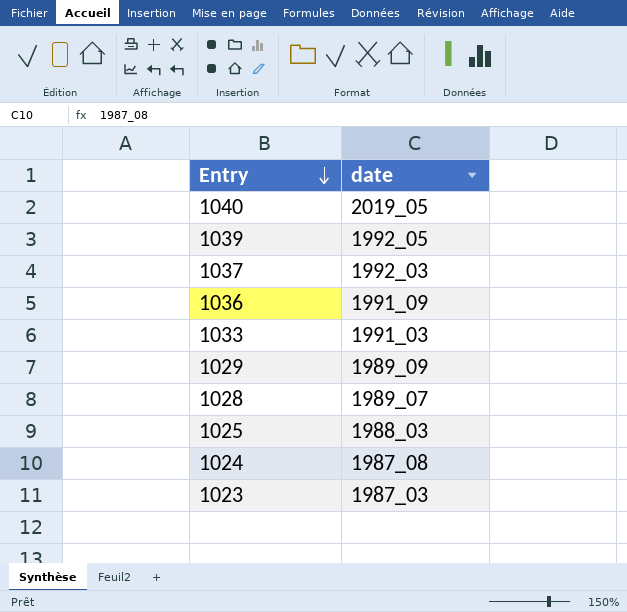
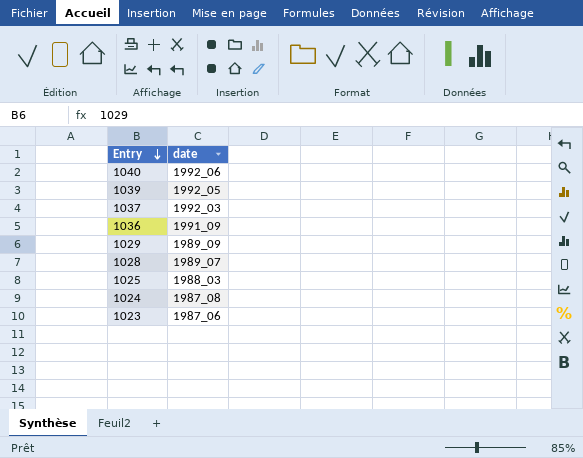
row 1033: 1991_03 -> none
1040 | date: 2019_05 -> 1992_06
1023 | date: 1987_03 -> 1987_06

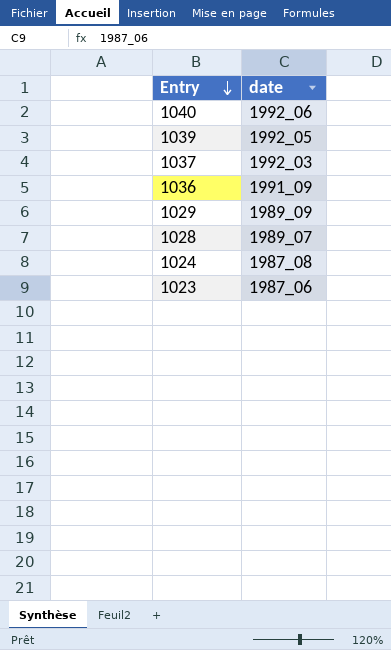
row 1025: 1988_03 -> none

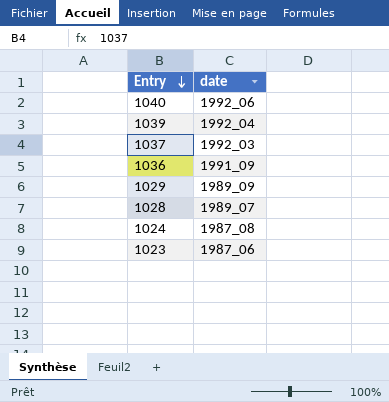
1039 | date: 1992_05 -> 1992_04

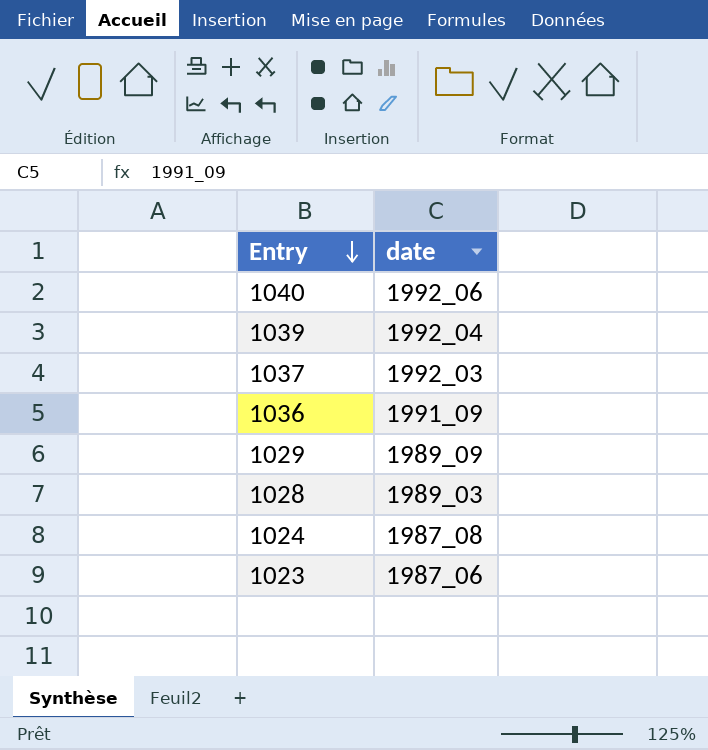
1028 | date: 1989_07 -> 1989_03

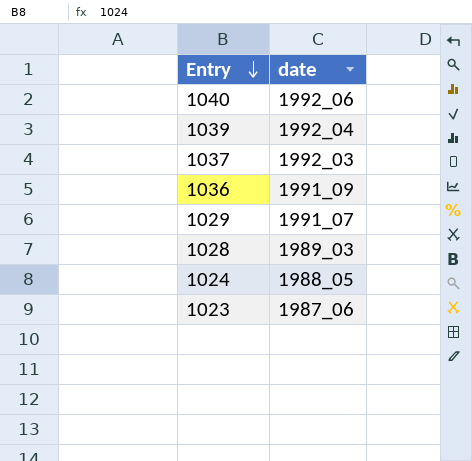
1029 | date: 1989_09 -> 1991_07
1024 | date: 1987_08 -> 1988_05

